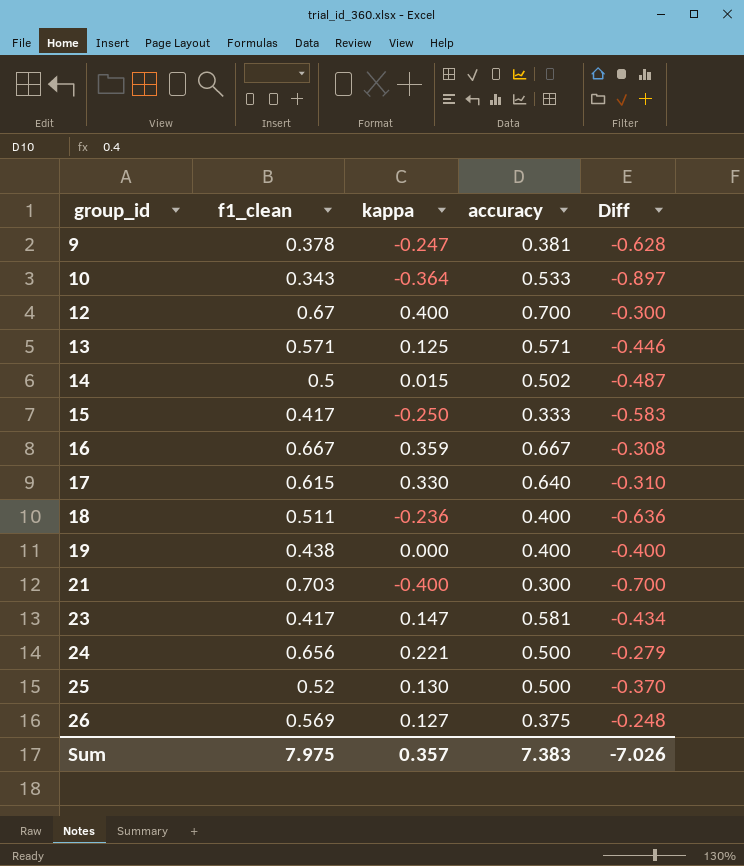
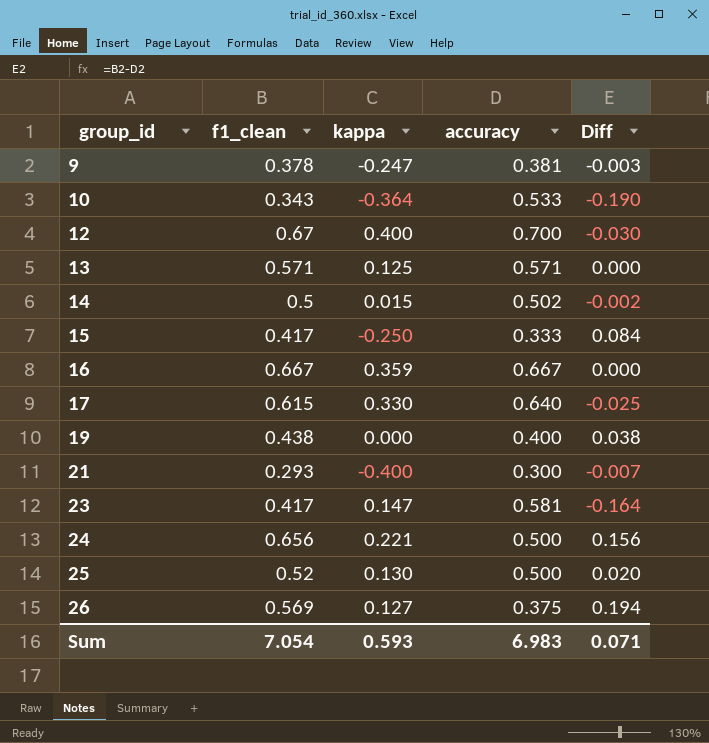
column Diff | formula: [kappa] - [accuracy] -> [f1_clean] - [accuracy]
row 18: 0.511 | -0.236 | 0.400 | -0.636 -> none
21 | f1_clean: 0.703 -> 0.293
Sum | f1_clean: 7.975 -> 7.054
Sum | kappa: 0.357 -> 0.593
Sum | accuracy: 7.383 -> 6.983
Sum | Diff: -7.026 -> 0.071

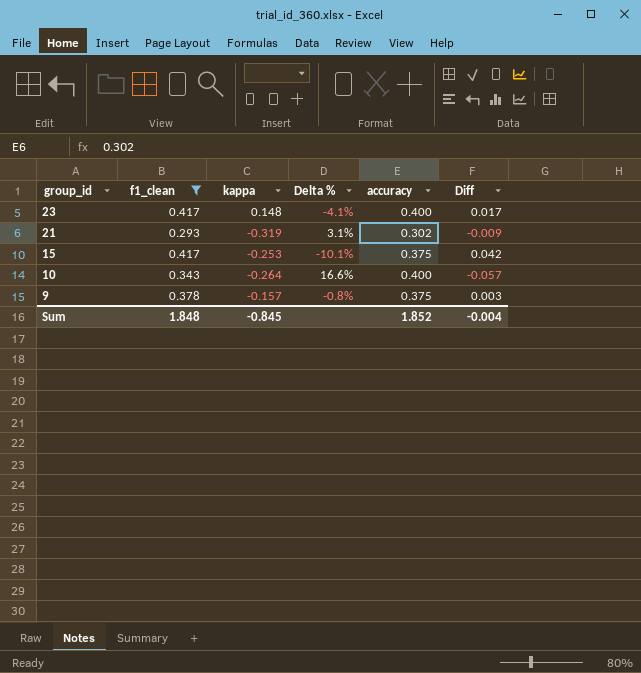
filter: none -> f1_clean <= 0.417
row order: group_id ascending -> group_id descending
column Delta % | formula: none -> ([accuracy] - [f1_clean]) / [f1_clean]
23 | kappa: 0.147 -> 0.148
23 | accuracy: 0.581 -> 0.400
23 | Diff: -0.164 -> 0.017
21 | kappa: -0.400 -> -0.319
21 | accuracy: 0.300 -> 0.302
21 | Diff: -0.007 -> -0.009
15 | kappa: -0.250 -> -0.253
15 | accuracy: 0.333 -> 0.375
15 | Diff: 0.084 -> 0.042
10 | kappa: -0.364 -> -0.264
10 | accuracy: 0.533 -> 0.400
10 | Diff: -0.190 -> -0.057
9 | kappa: -0.247 -> -0.157
9 | accuracy: 0.381 -> 0.375
9 | Diff: -0.003 -> 0.003
Sum | f1_clean: 7.054 -> 1.848
Sum | kappa: 0.593 -> -0.845
Sum | accuracy: 6.983 -> 1.852
Sum | Diff: 0.071 -> -0.004

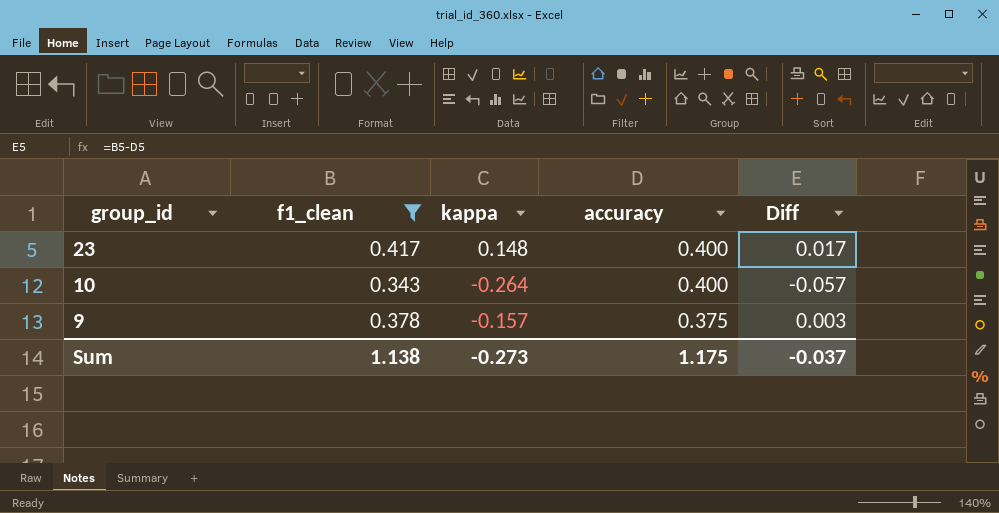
column Delta % | formula: ([accuracy] - [f1_clean]) / [f1_clean] -> none
row 21: 0.293 | -0.319 | 3.1% | 0.302 | -0.009 -> none
row 15: 0.417 | -0.253 | -10.1% | 0.375 | 0.042 -> none
Sum | f1_clean: 1.848 -> 1.138
Sum | kappa: -0.845 -> -0.273
Sum | accuracy: 1.852 -> 1.175
Sum | Diff: -0.004 -> -0.037

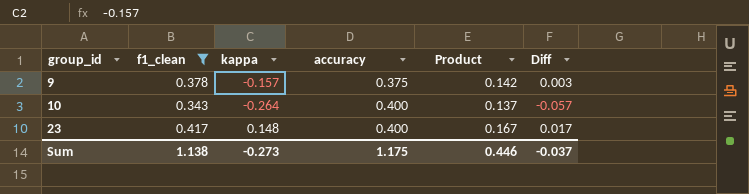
row order: group_id descending -> group_id ascending
column Product | formula: none -> [f1_clean] * [accuracy]

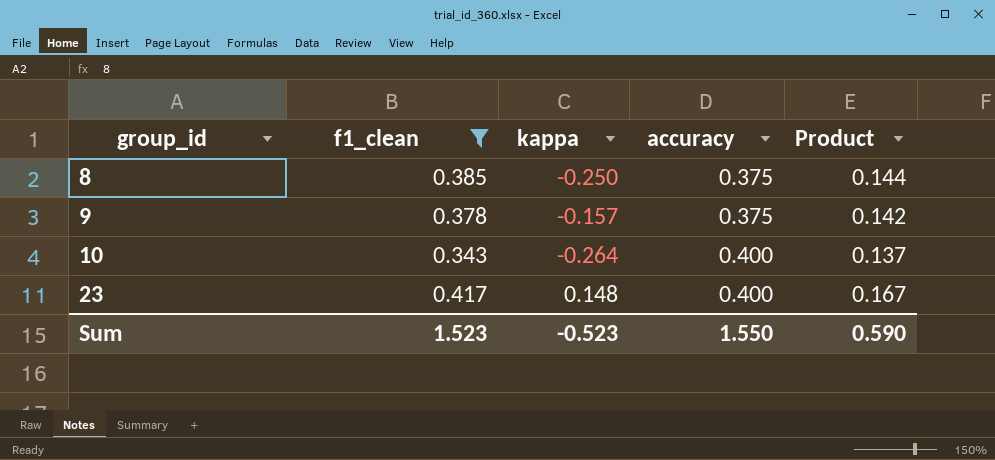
column Diff | formula: [f1_clean] - [accuracy] -> none
row 8: none -> 0.385 | -0.250 | 0.375 | 0.144
Sum | f1_clean: 1.138 -> 1.523
Sum | kappa: -0.273 -> -0.523
Sum | accuracy: 1.175 -> 1.550
Sum | Product: 0.446 -> 0.590

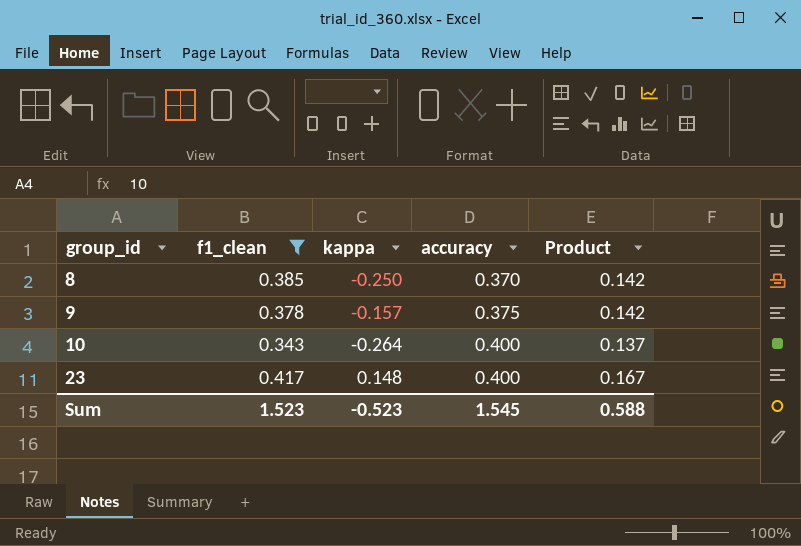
8 | accuracy: 0.375 -> 0.370
8 | Product: 0.144 -> 0.142
Sum | accuracy: 1.550 -> 1.545
Sum | Product: 0.590 -> 0.588

